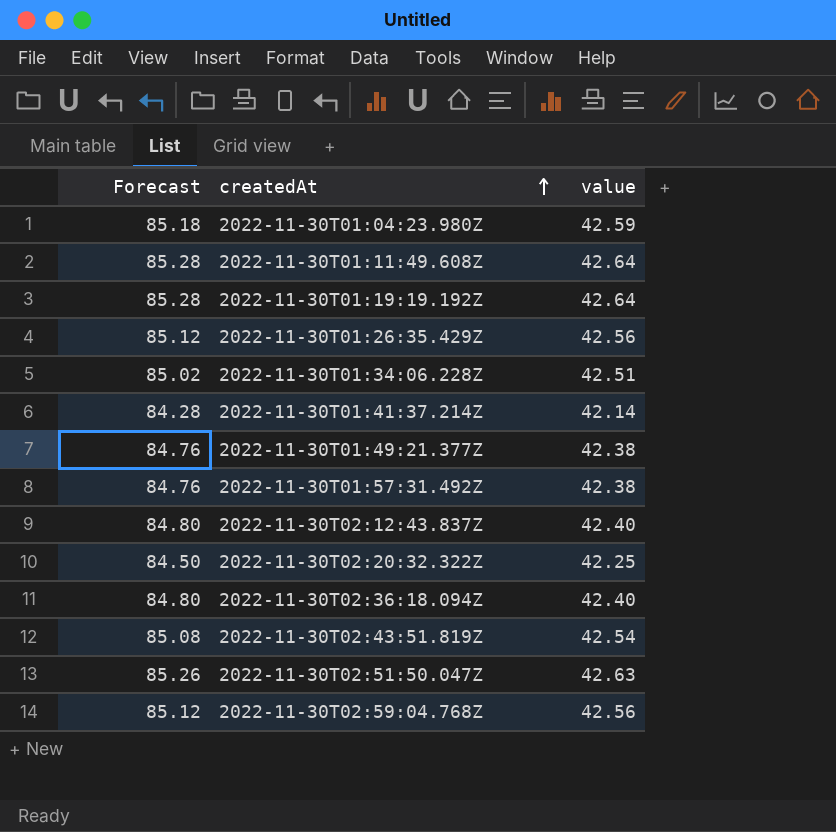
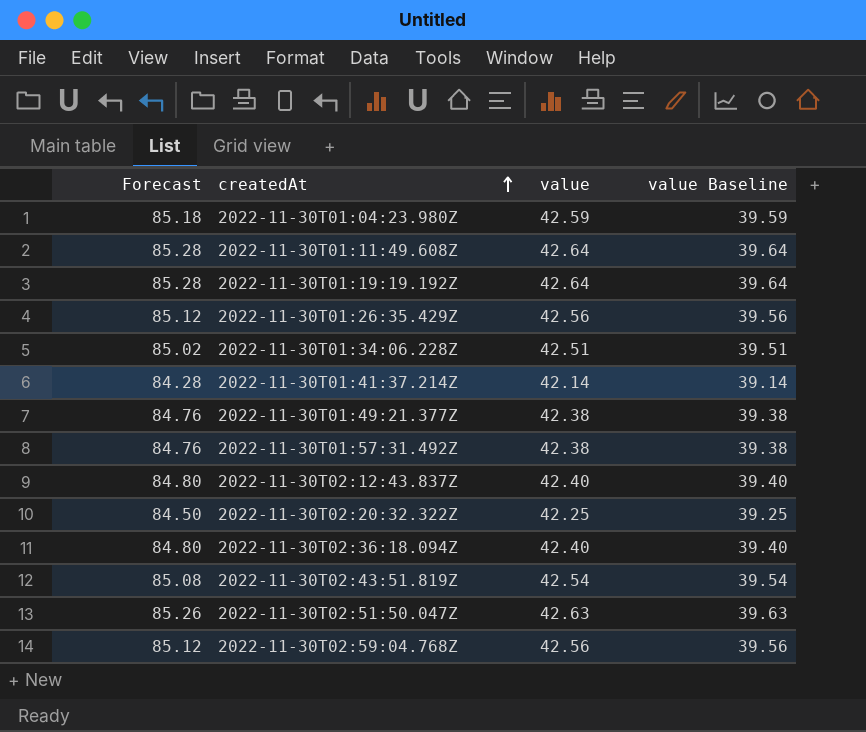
column value Baseline | formula: none -> [value] - 3

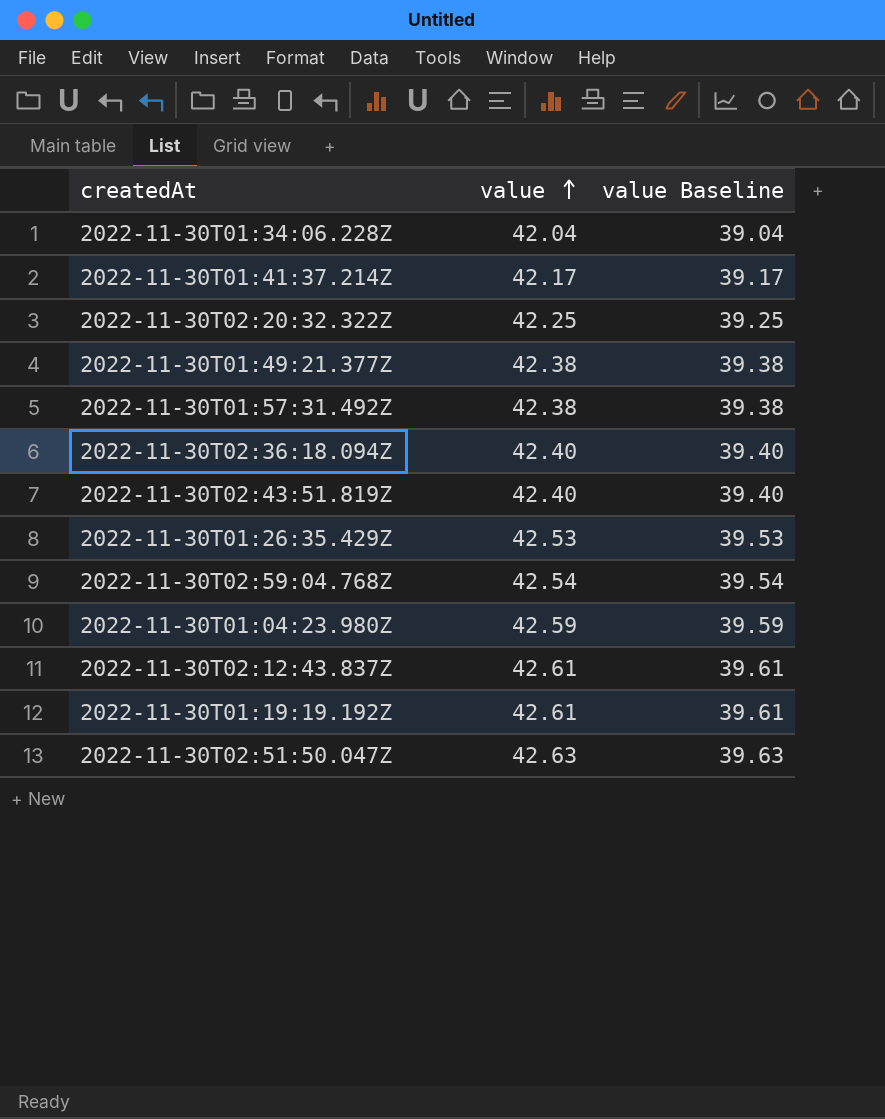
row order: createdAt ascending -> value ascending
column Forecast | formula: [value] * 2 -> none
row 2022-11-30T01:11:49.608Z: 85.28 | 42.64 | 39.64 -> none
2022-11-30T01:34:06.228Z | value: 42.51 -> 42.04
2022-11-30T01:34:06.228Z | value Baseline: 39.51 -> 39.04
2022-11-30T01:41:37.214Z | value: 42.14 -> 42.17
2022-11-30T01:41:37.214Z | value Baseline: 39.14 -> 39.17
2022-11-30T02:43:51.819Z | value: 42.54 -> 42.40
2022-11-30T02:43:51.819Z | value Baseline: 39.54 -> 39.40
2022-11-30T01:26:35.429Z | value: 42.56 -> 42.53
2022-11-30T01:26:35.429Z | value Baseline: 39.56 -> 39.53
2022-11-30T02:59:04.768Z | value: 42.56 -> 42.54
2022-11-30T02:59:04.768Z | value Baseline: 39.56 -> 39.54
2022-11-30T02:12:43.837Z | value: 42.40 -> 42.61
2022-11-30T02:12:43.837Z | value Baseline: 39.40 -> 39.61
2022-11-30T01:19:19.192Z | value: 42.64 -> 42.61
2022-11-30T01:19:19.192Z | value Baseline: 39.64 -> 39.61

